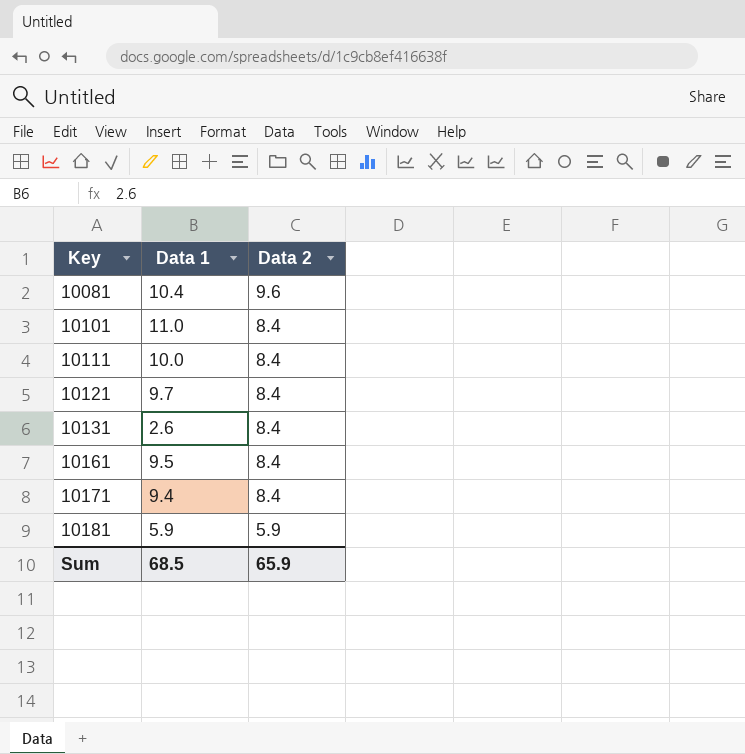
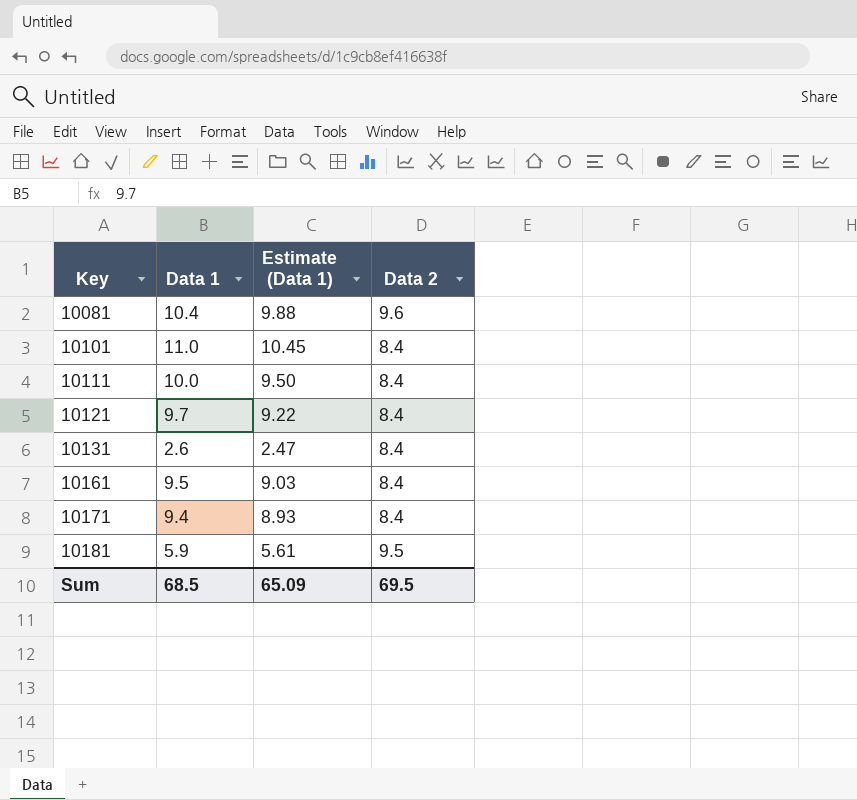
column Estimate (Data 1) | formula: none -> [Data 1] * 0.95
10181 | Data 2: 5.9 -> 9.5
Sum | Data 2: 65.9 -> 69.5

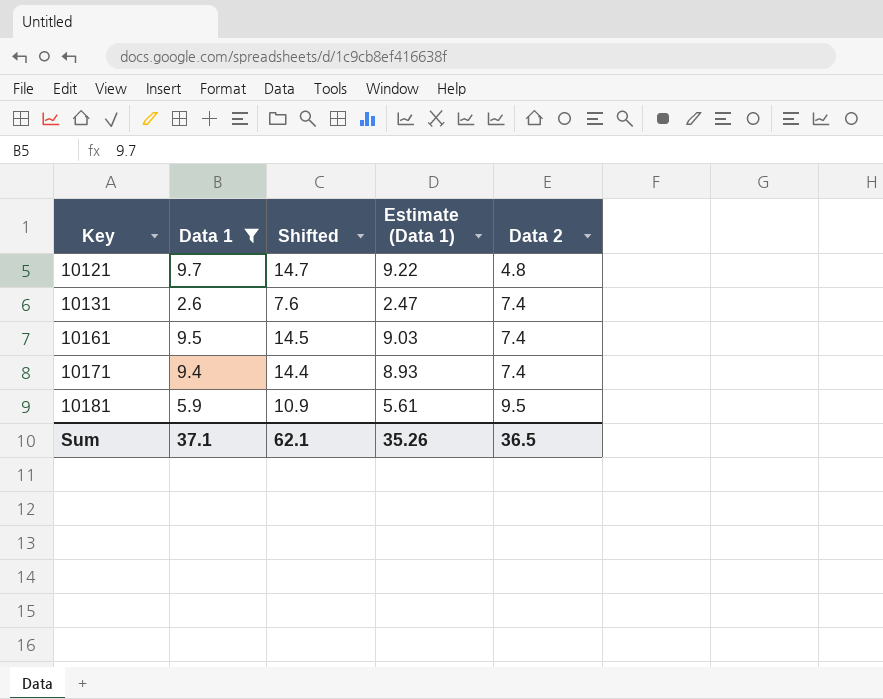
filter: none -> Data 1 <= 9.7
column Shifted | formula: none -> [Data 1] + 5
10121 | Data 2: 8.4 -> 4.8
10131 | Data 2: 8.4 -> 7.4
10161 | Data 2: 8.4 -> 7.4
10171 | Data 2: 8.4 -> 7.4
Sum | Data 1: 68.5 -> 37.1
Sum | Estimate (Data 1): 65.09 -> 35.26
Sum | Data 2: 69.5 -> 36.5

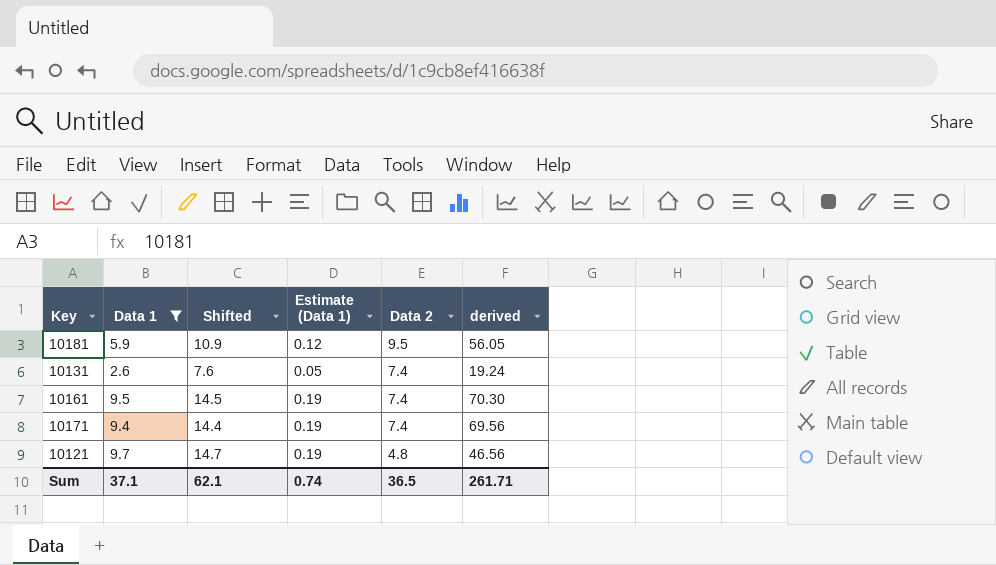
row order: Key ascending -> Data 2 descending
column Estimate (Data 1) | formula: [Data 1] * 0.95 -> [Data 1] * 0.02
column derived | formula: none -> [Data 1] * [Data 2]
Sum | Estimate (Data 1): 35.26 -> 0.74

